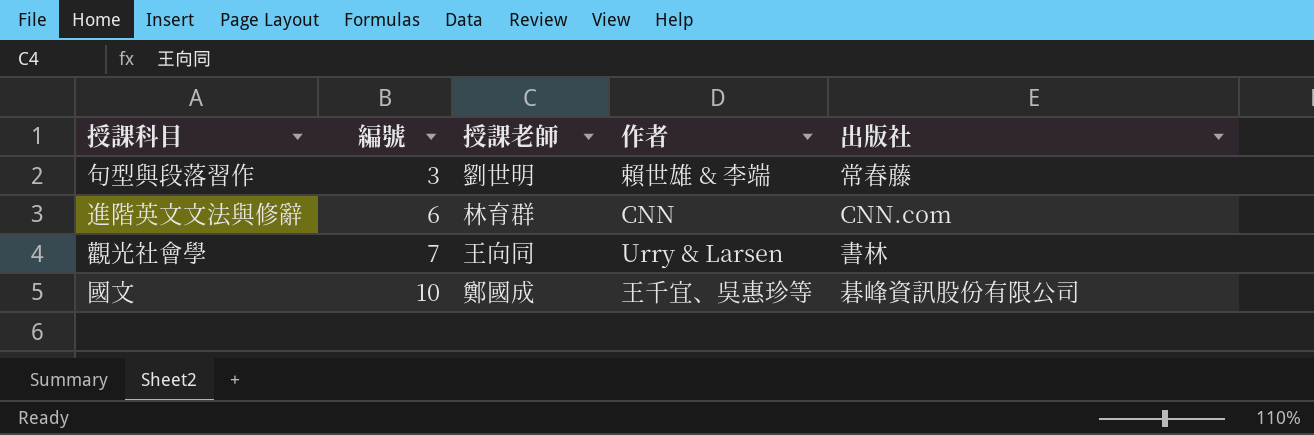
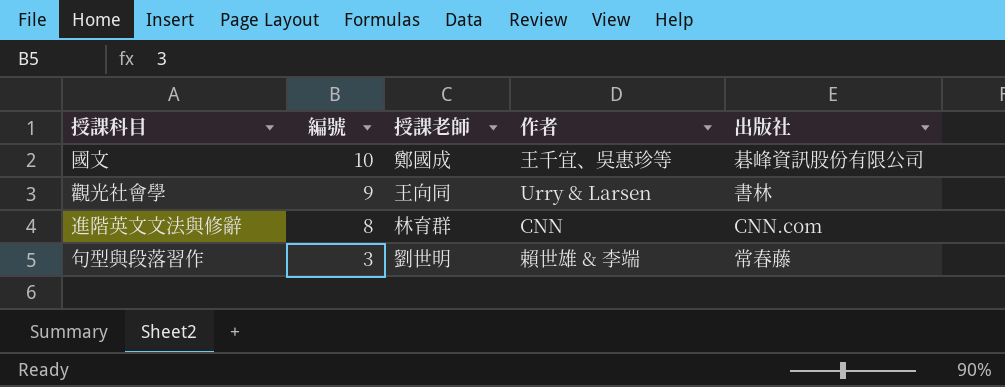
row order: 編號 ascending -> 編號 descending
觀光社會學 | 編號: 7 -> 9
進階英文文法與修辭 | 編號: 6 -> 8

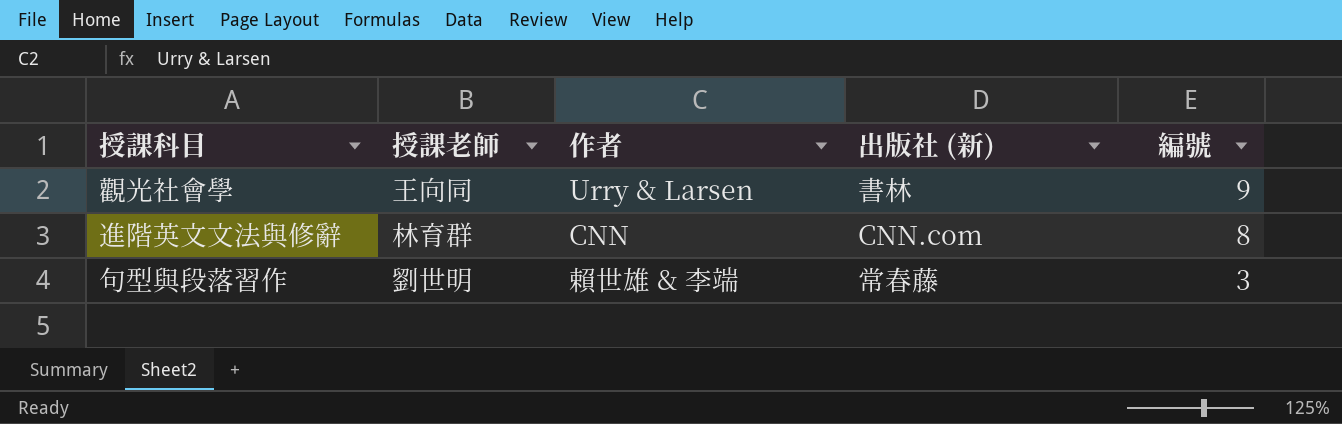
column name: 出版社 -> 出版社 (新)
column 編號 | position: 2 -> 5
row 國文: 10 | 鄭國成 | 王千宜、吳惠珍等 | 碁峰資訊股份有限公司 -> none

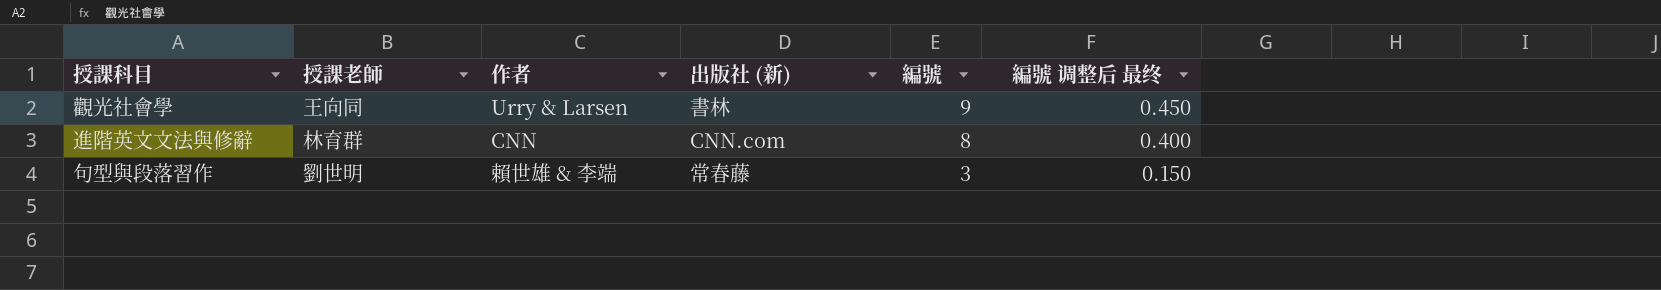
column 編號 调整后 最终 | formula: none -> [編號] * 0.05

